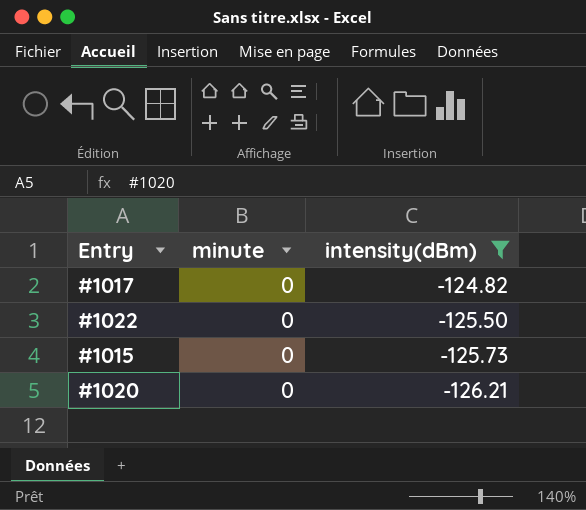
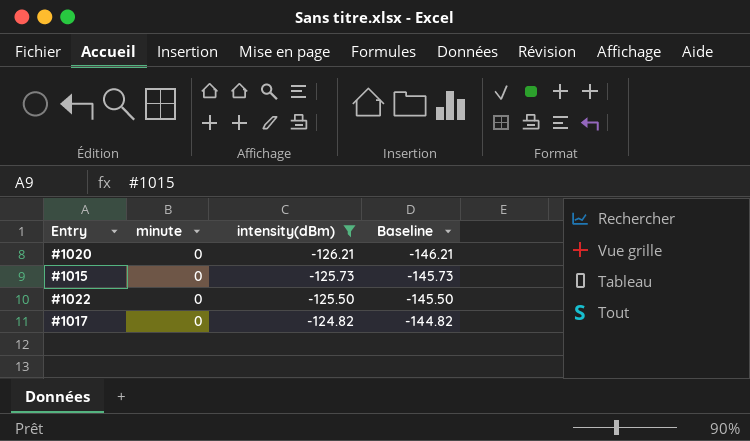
row order: intensity(dBm) descending -> intensity(dBm) ascending
column Baseline | formula: none -> [intensity(dBm)] - 20

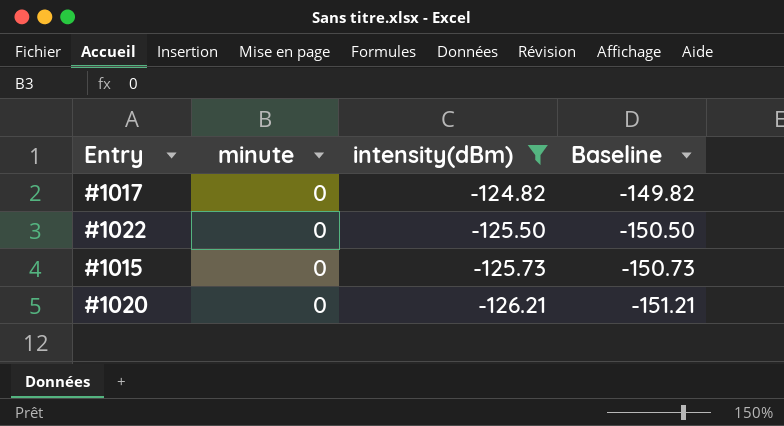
row order: intensity(dBm) ascending -> intensity(dBm) descending
column Baseline | formula: [intensity(dBm)] - 20 -> [intensity(dBm)] - 25

